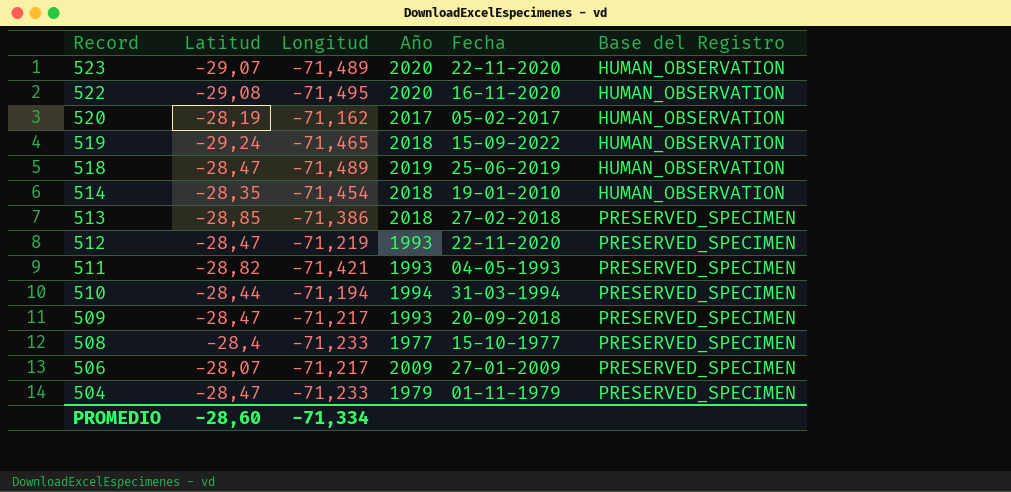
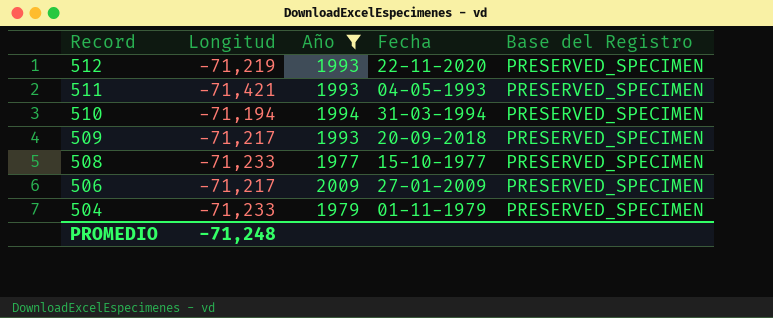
filter: none -> Año <= 2009
column Latitud | position: 2 -> none
PROMEDIO | Longitud: -71,334 -> -71,248

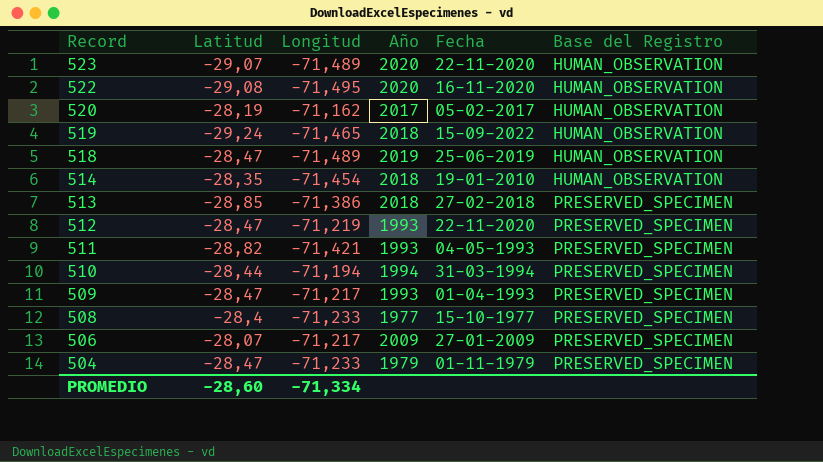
filter: Año <= 2009 -> none
column Latitud | position: none -> 2
509 | Fecha: 20-09-2018 -> 01-04-1993
PROMEDIO | Longitud: -71,248 -> -71,334

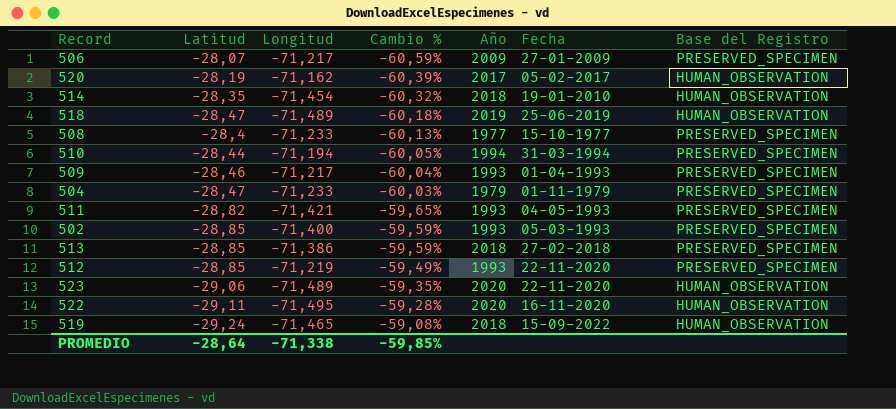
row order: Record descending -> Cambio % ascending
column Cambio % | formula: none -> ([Latitud] - [Longitud]) / [Longitud]
509 | Latitud: -28,47 -> -28,46
row 502: none -> -28,85 | -71,400 | -59,59% | 1993 | 05-03-1993 | PRESERVED_SPECIMEN
512 | Latitud: -28,47 -> -28,85
523 | Latitud: -29,07 -> -29,06
522 | Latitud: -29,08 -> -29,11
PROMEDIO | Latitud: -28,60 -> -28,64
PROMEDIO | Longitud: -71,334 -> -71,338

